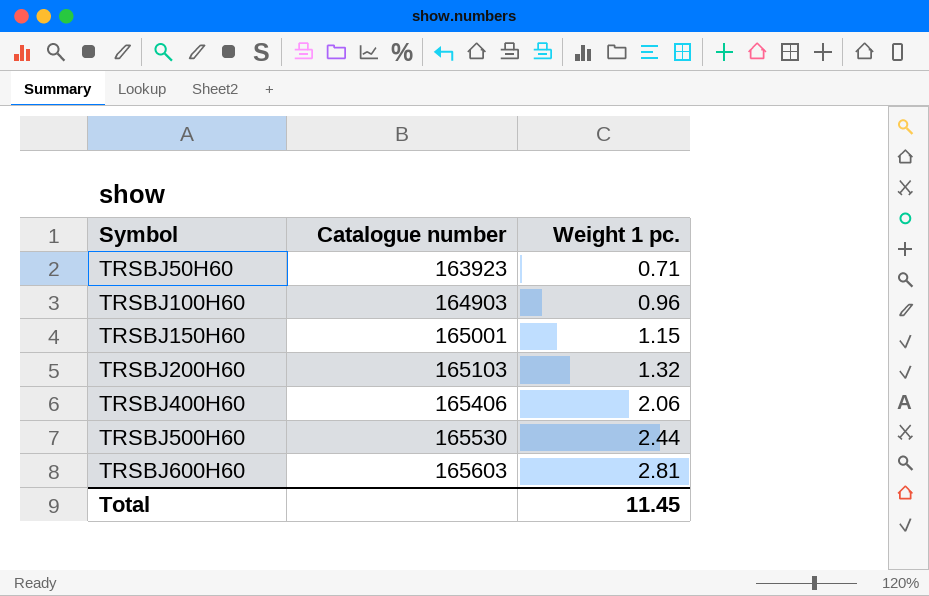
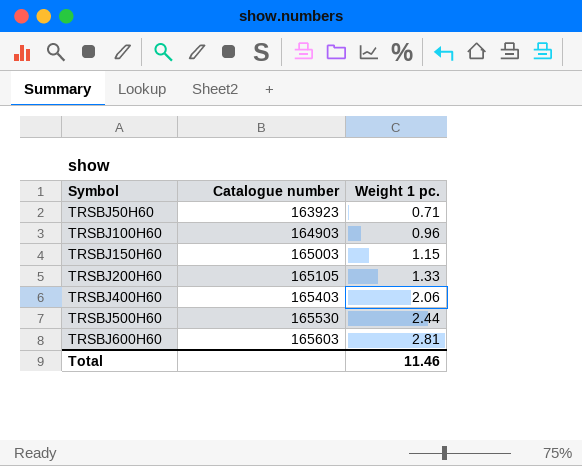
TRSBJ150H60 | Catalogue number: 165001 -> 165003
TRSBJ200H60 | Catalogue number: 165103 -> 165105
TRSBJ200H60 | Weight 1 pc.: 1.32 -> 1.33
TRSBJ400H60 | Catalogue number: 165406 -> 165403
Total | Weight 1 pc.: 11.45 -> 11.46

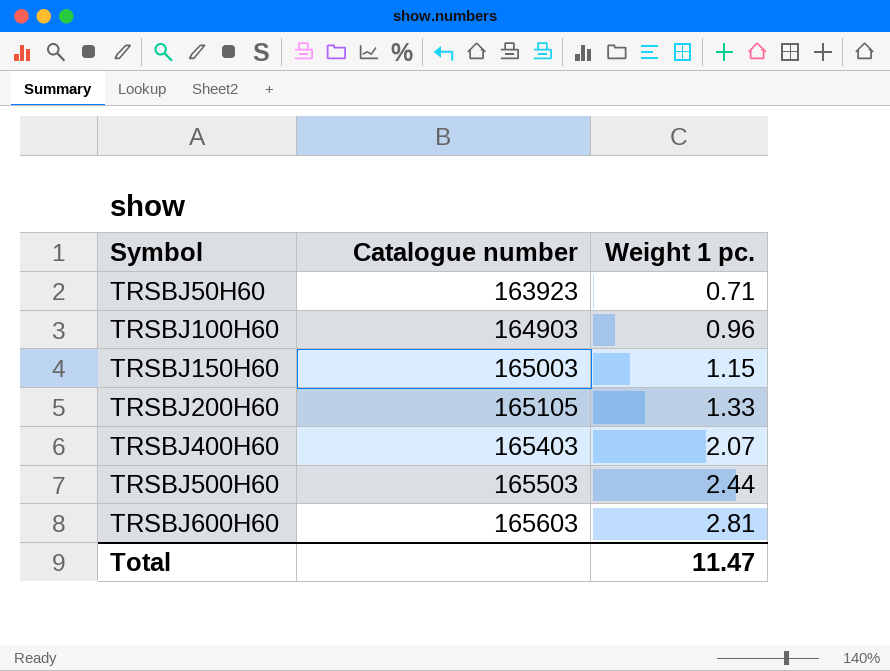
TRSBJ400H60 | Weight 1 pc.: 2.06 -> 2.07
TRSBJ500H60 | Catalogue number: 165530 -> 165503
Total | Weight 1 pc.: 11.46 -> 11.47

